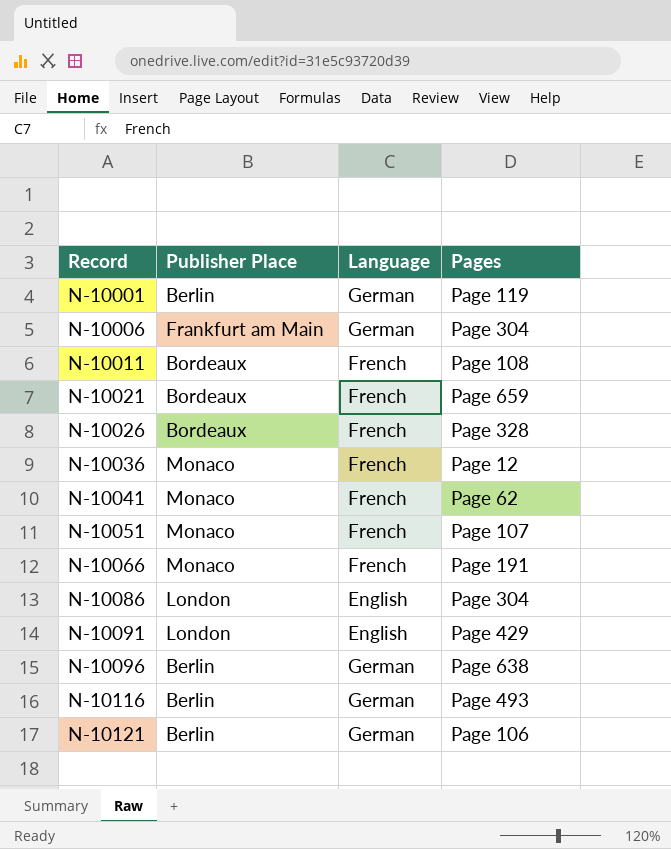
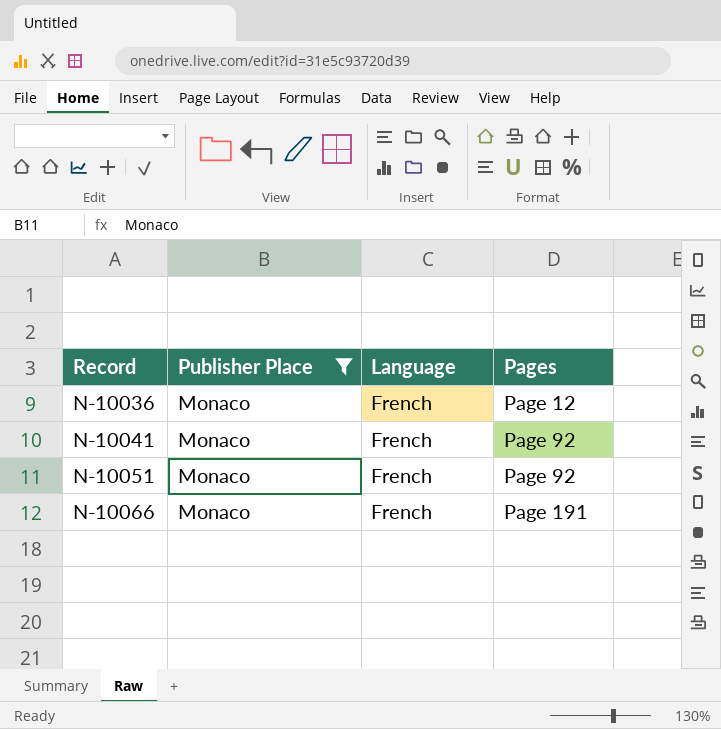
filter: none -> Publisher Place = Monaco
N-10041 | Pages: Page 62 -> Page 92
N-10051 | Pages: Page 107 -> Page 92

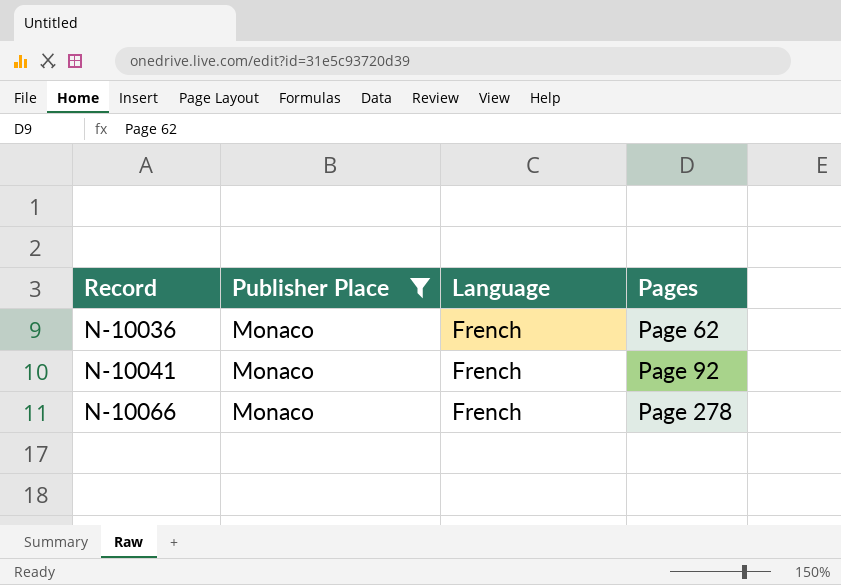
row N-10051: Monaco | French | Page 92 -> none
N-10036 | Pages: Page 12 -> Page 62
N-10066 | Pages: Page 191 -> Page 278

